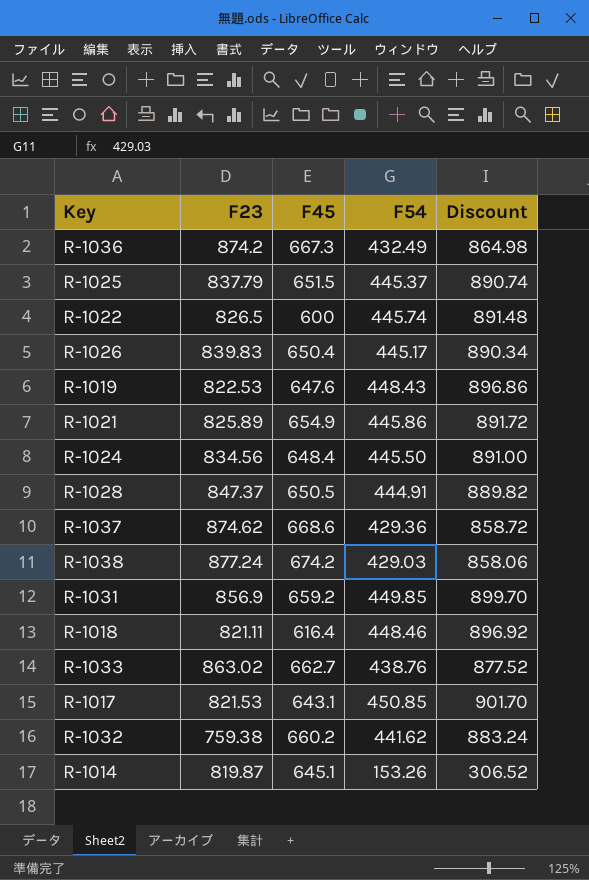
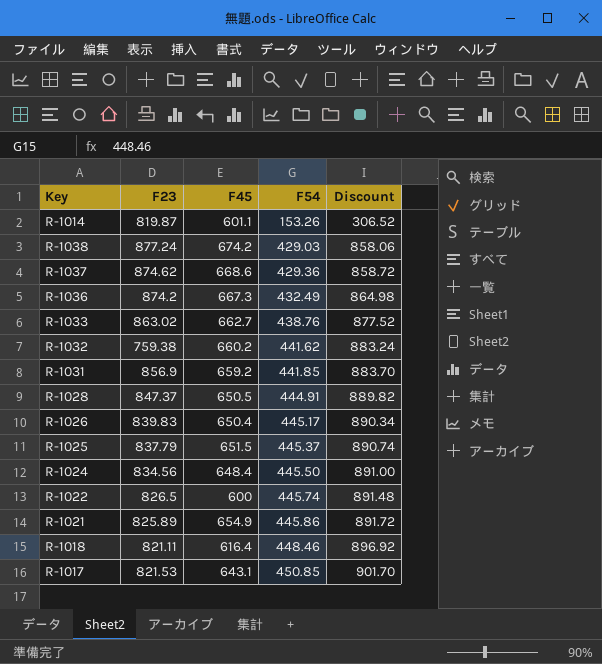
row order: none -> F54 ascending
row R-1019: 822.53 | 647.6 | 448.43 | 896.86 -> none
R-1014 | F45: 645.1 -> 601.1
R-1031 | F54: 449.85 -> 441.85
R-1031 | Discount: 899.70 -> 883.70

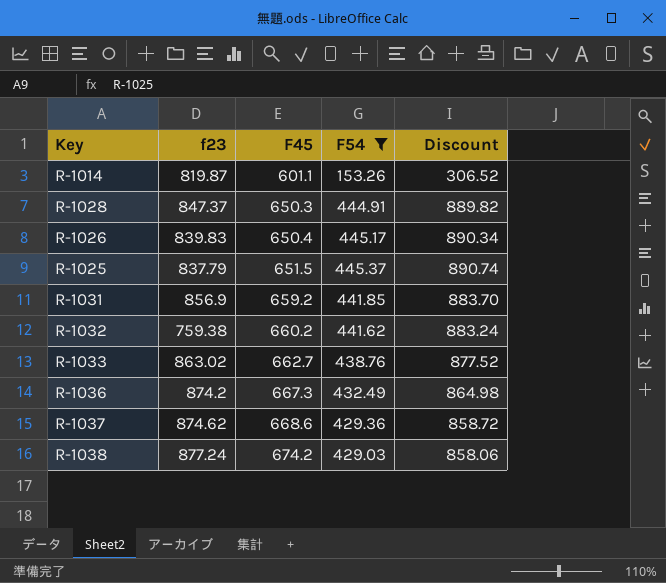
filter: none -> F54 <= 445.37
row order: F54 ascending -> F45 ascending
column name: F23 -> f23
R-1028 | F45: 650.5 -> 650.3

